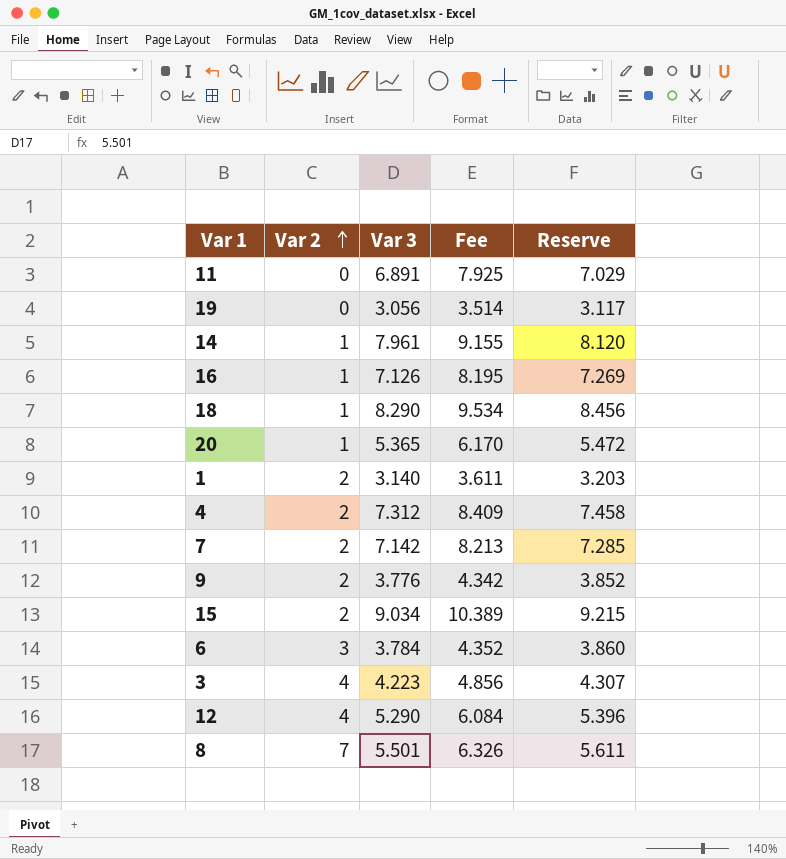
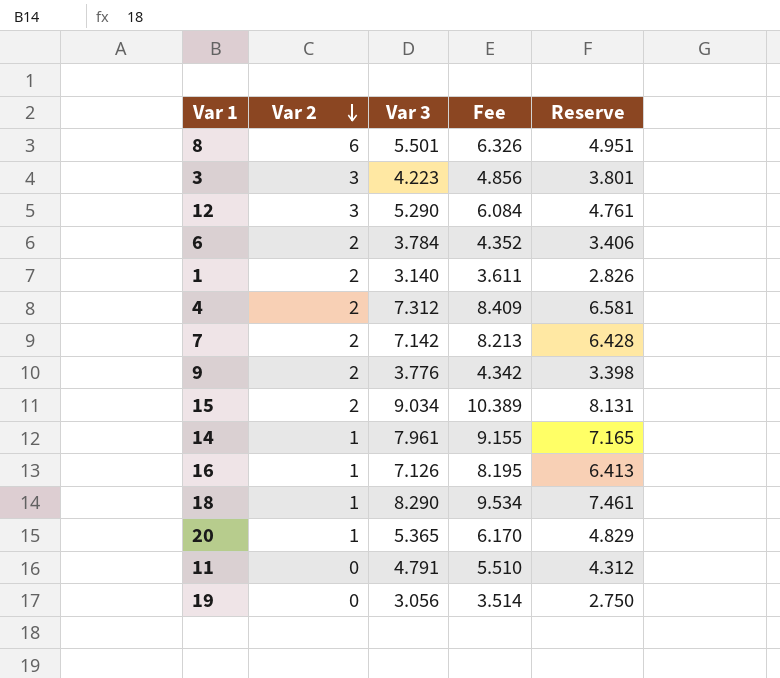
row order: Var 2 ascending -> Var 2 descending
column Reserve | formula: [Var 3] * 1.02 -> [Var 3] * 0.9
8 | Var 2: 7 -> 6
3 | Var 2: 4 -> 3
12 | Var 2: 4 -> 3
6 | Var 2: 3 -> 2
11 | Var 3: 6.891 -> 4.791
11 | Fee: 7.925 -> 5.510

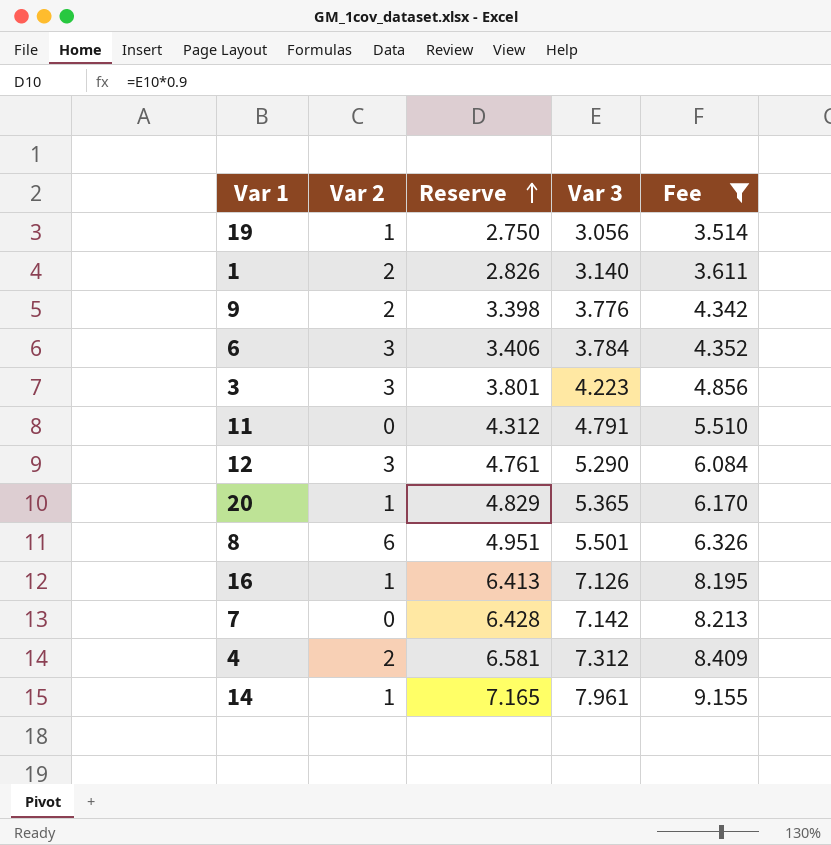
filter: none -> Fee <= 9.155
row order: Var 2 descending -> Reserve ascending
column Reserve | position: 5 -> 3
19 | Var 2: 0 -> 1
6 | Var 2: 2 -> 3
7 | Var 2: 2 -> 0

